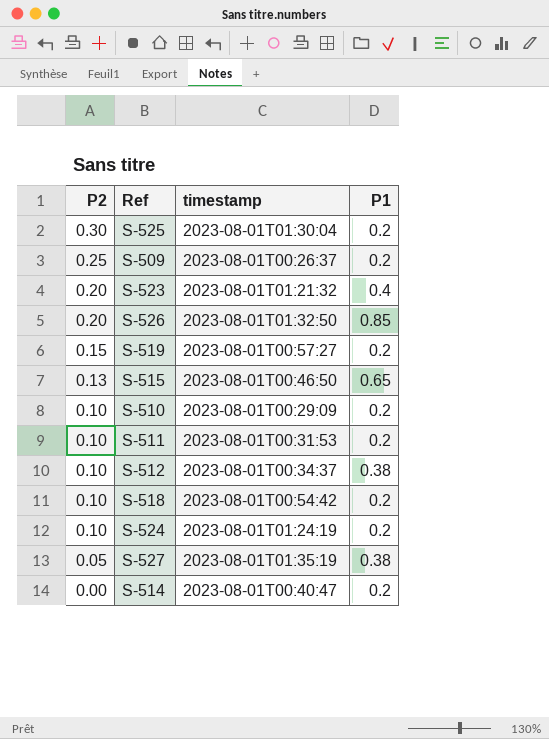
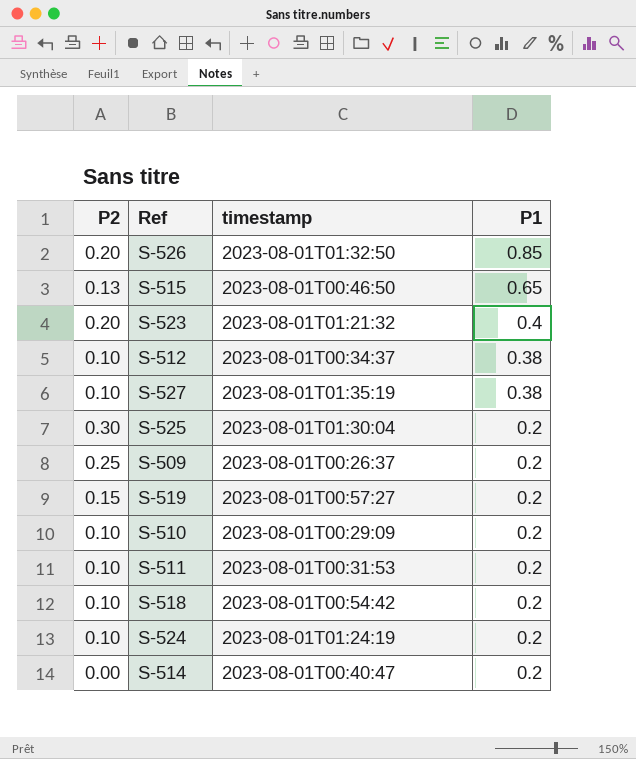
row order: P2 descending -> P1 descending
S-527 | P2: 0.05 -> 0.10

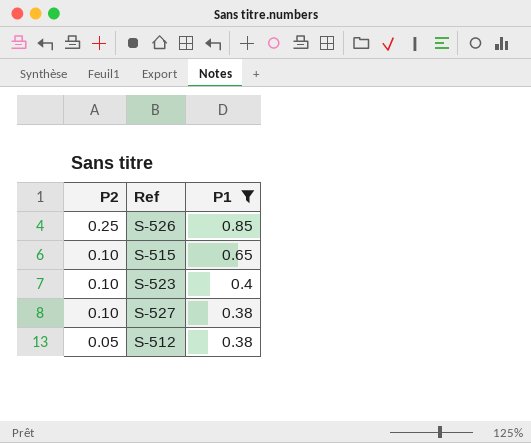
filter: none -> P1 != 0.2
row order: P1 descending -> P2 descending
column timestamp | position: 3 -> none
S-526 | P2: 0.20 -> 0.25
S-515 | P2: 0.13 -> 0.10
S-523 | P2: 0.20 -> 0.10
S-512 | P2: 0.10 -> 0.05

